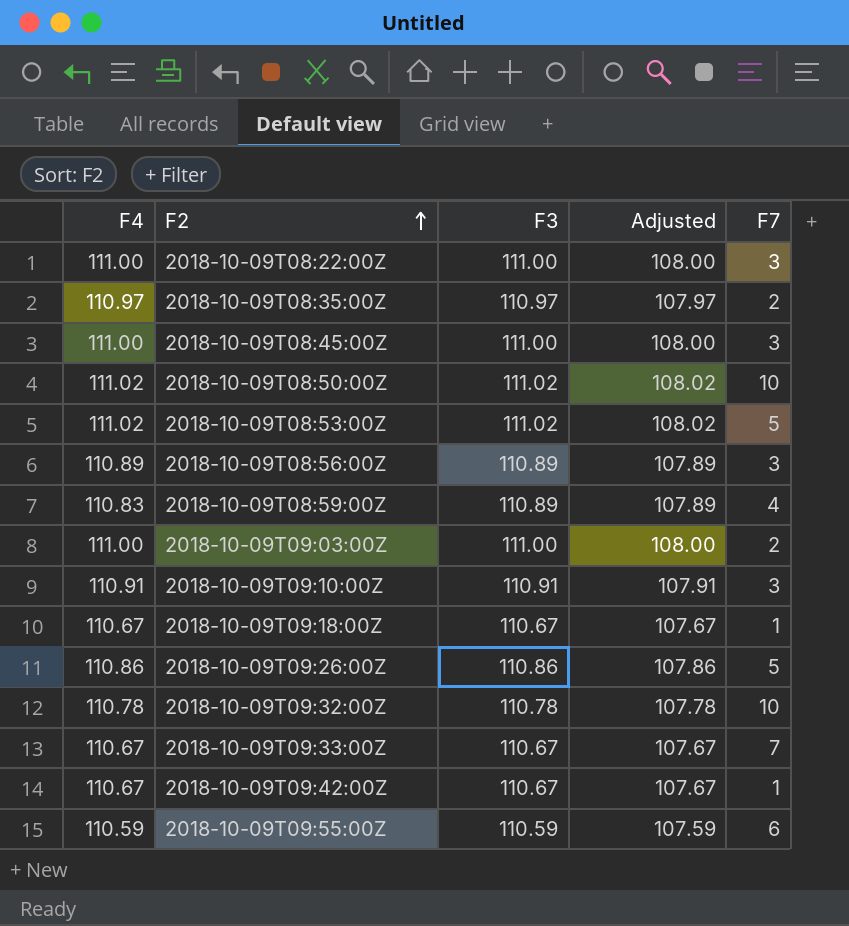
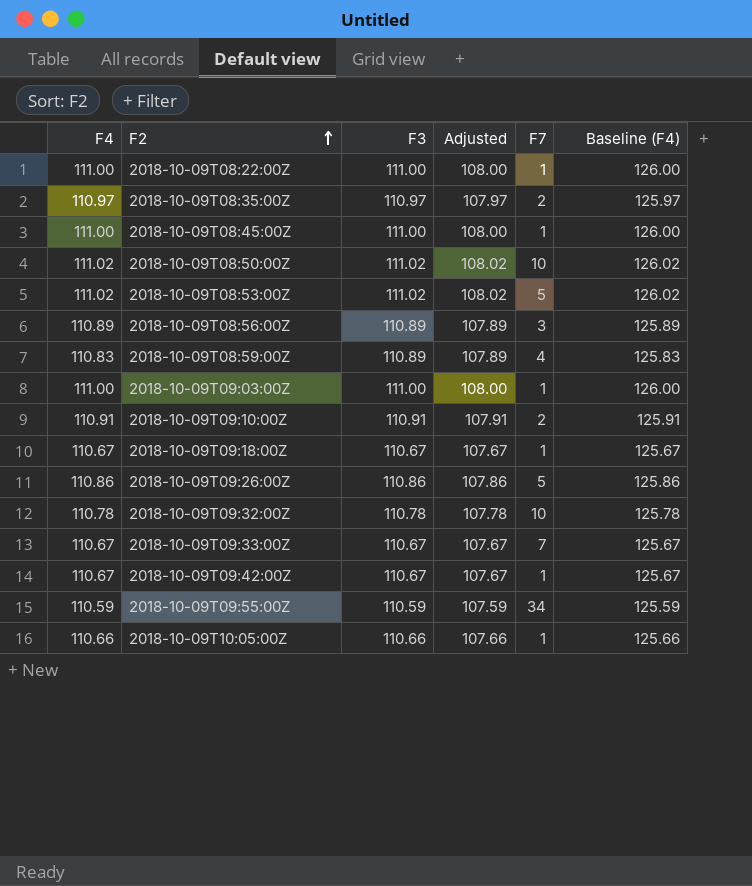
column Baseline (F4) | formula: none -> [F4] + 15
2018-10-09T08:22:00Z | F7: 3 -> 1
2018-10-09T08:45:00Z | F7: 3 -> 1
2018-10-09T09:03:00Z | F7: 2 -> 1
2018-10-09T09:10:00Z | F7: 3 -> 2
2018-10-09T09:55:00Z | F7: 6 -> 34
row 2018-10-09T10:05:00Z: none -> 110.66 | 110.66 | 107.66 | 1 | 125.66

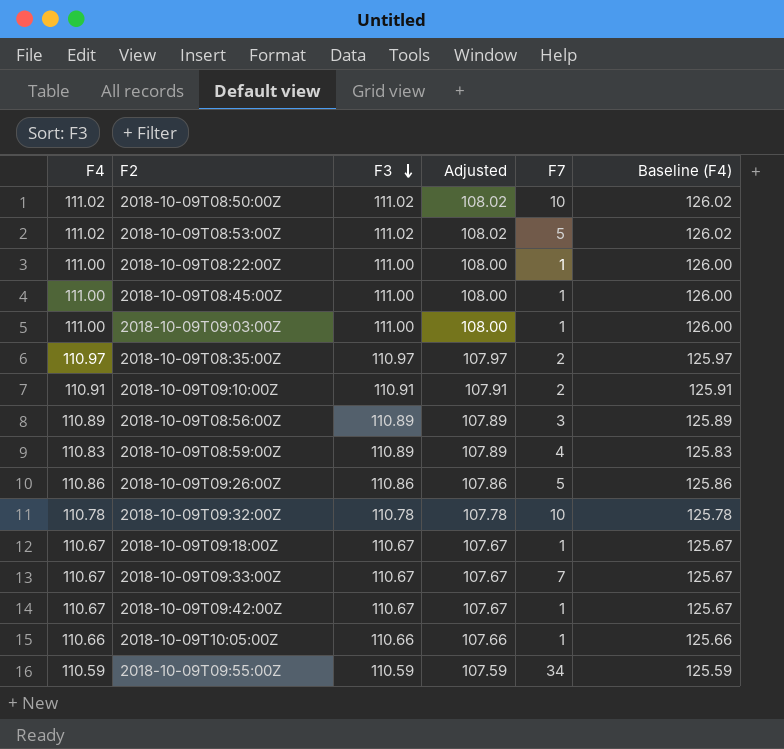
row order: F2 ascending -> F3 descending

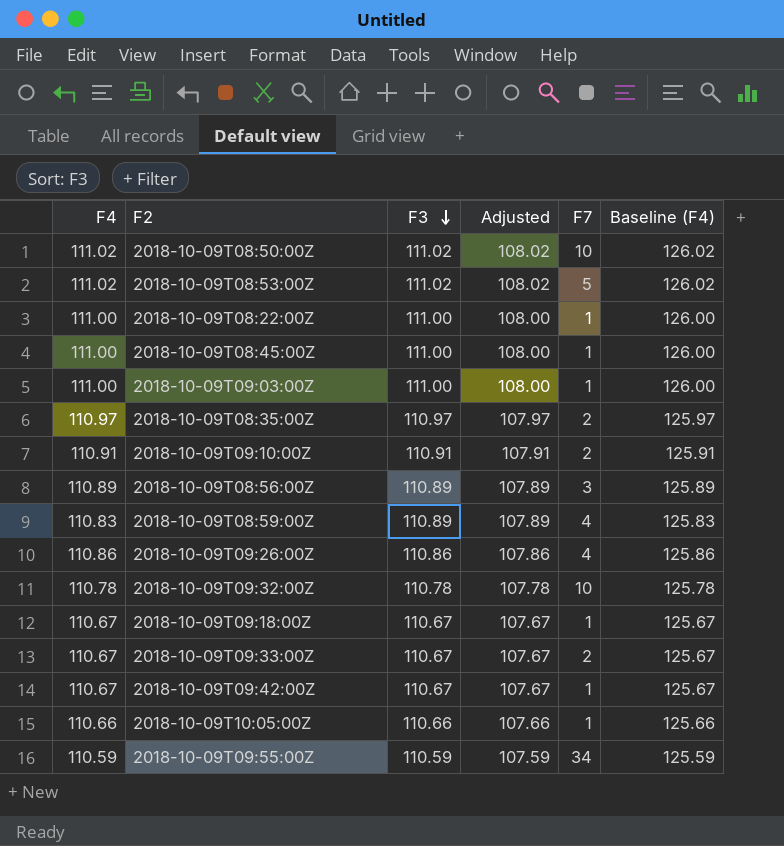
2018-10-09T09:26:00Z | F7: 5 -> 4
2018-10-09T09:33:00Z | F7: 7 -> 2

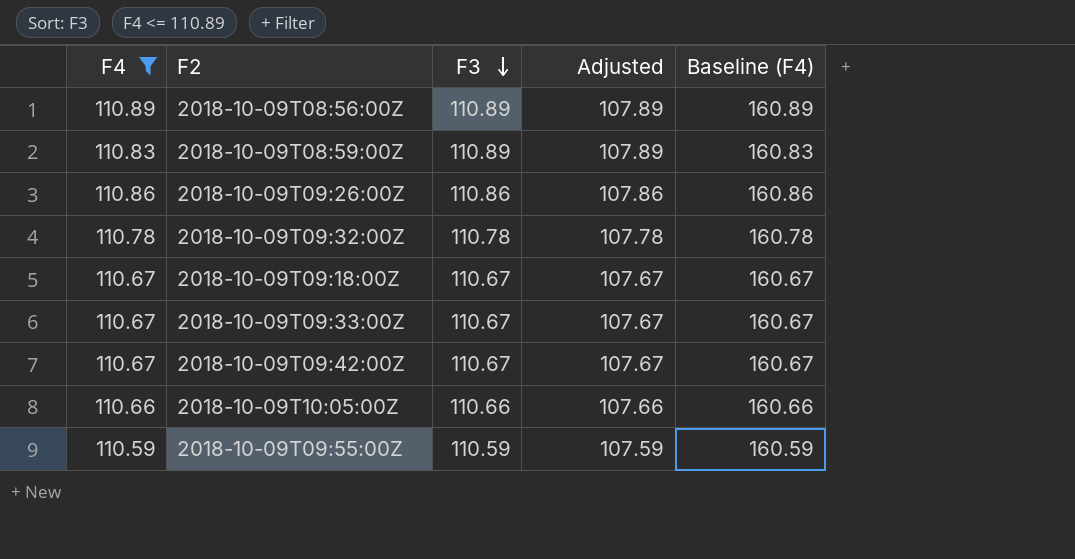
filter: none -> F4 <= 110.89
column F7 | position: 5 -> none
column Baseline (F4) | formula: [F4] + 15 -> [F4] + 50

